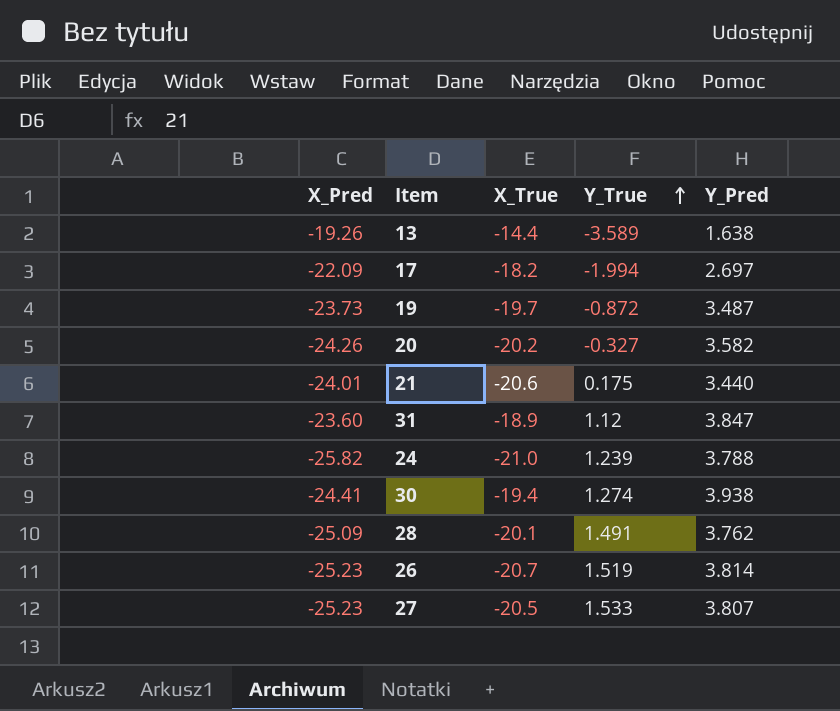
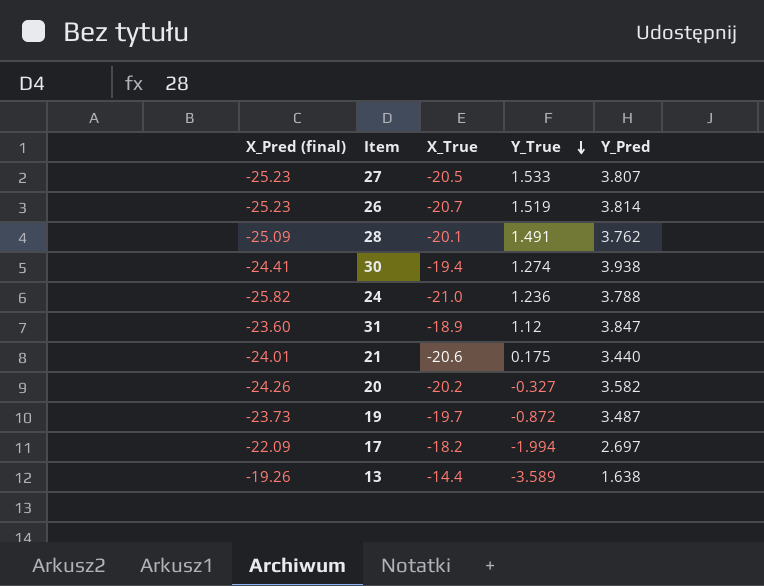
row order: Y_True ascending -> Y_True descending
column name: X_Pred -> X_Pred (final)
24 | Y_True: 1.239 -> 1.236

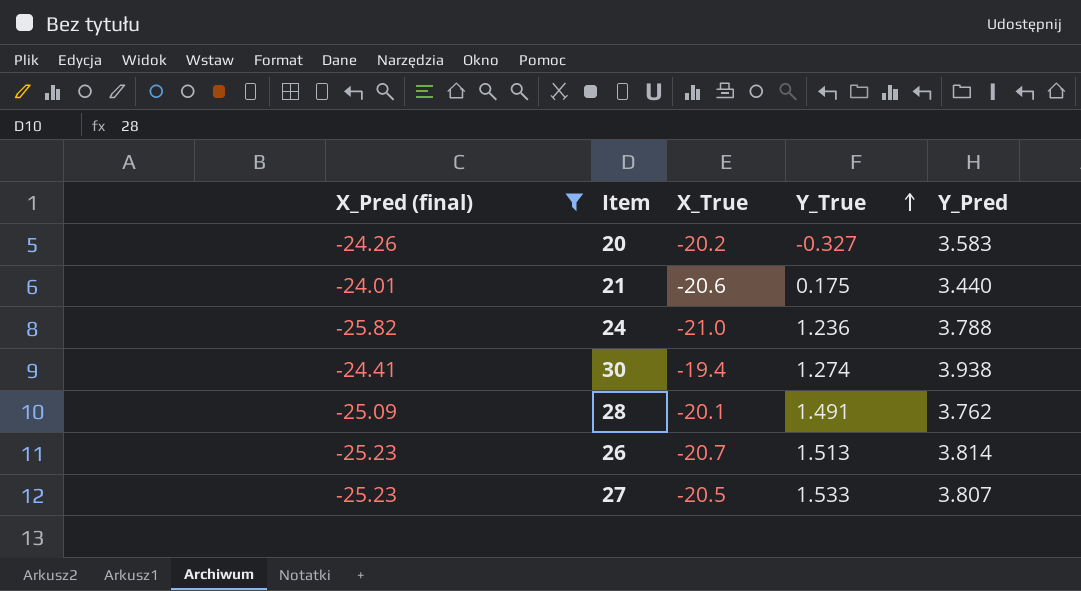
filter: none -> X_Pred (final) <= -24.01
row order: Y_True descending -> Y_True ascending
20 | Y_Pred: 3.582 -> 3.583
26 | Y_True: 1.519 -> 1.513

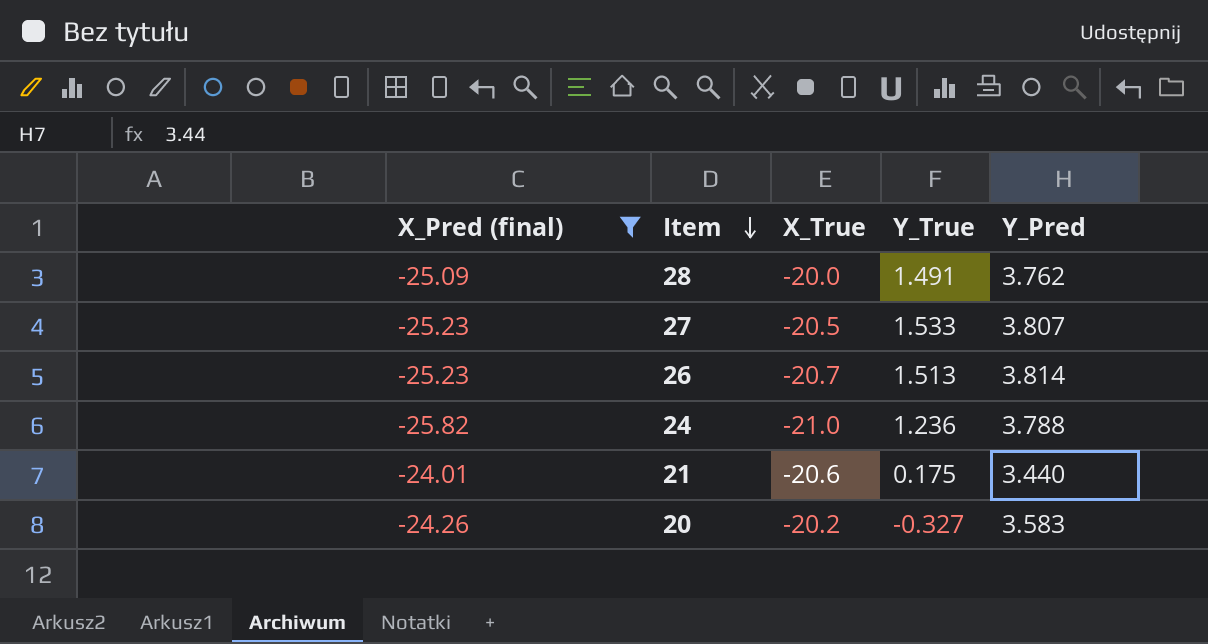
row order: Y_True ascending -> Item descending
row 30: -24.41 | -19.4 | 1.274 | 3.938 -> none
28 | X_True: -20.1 -> -20.0

